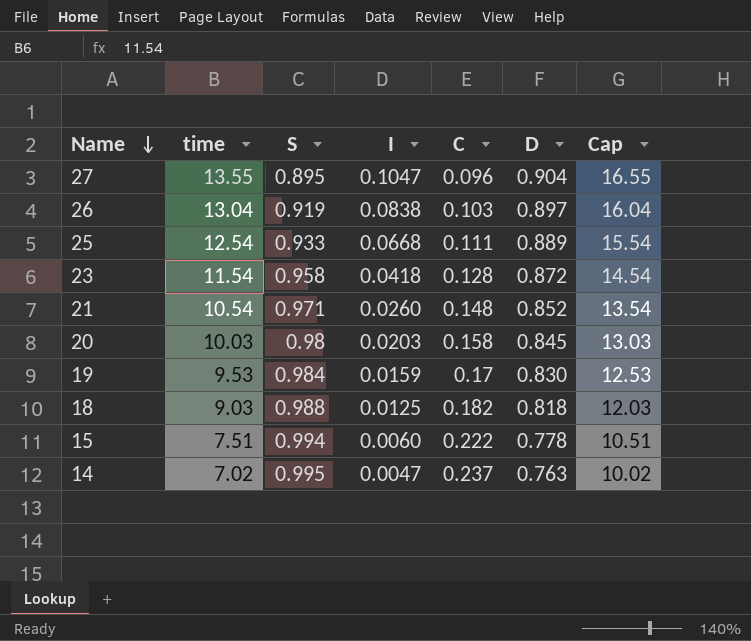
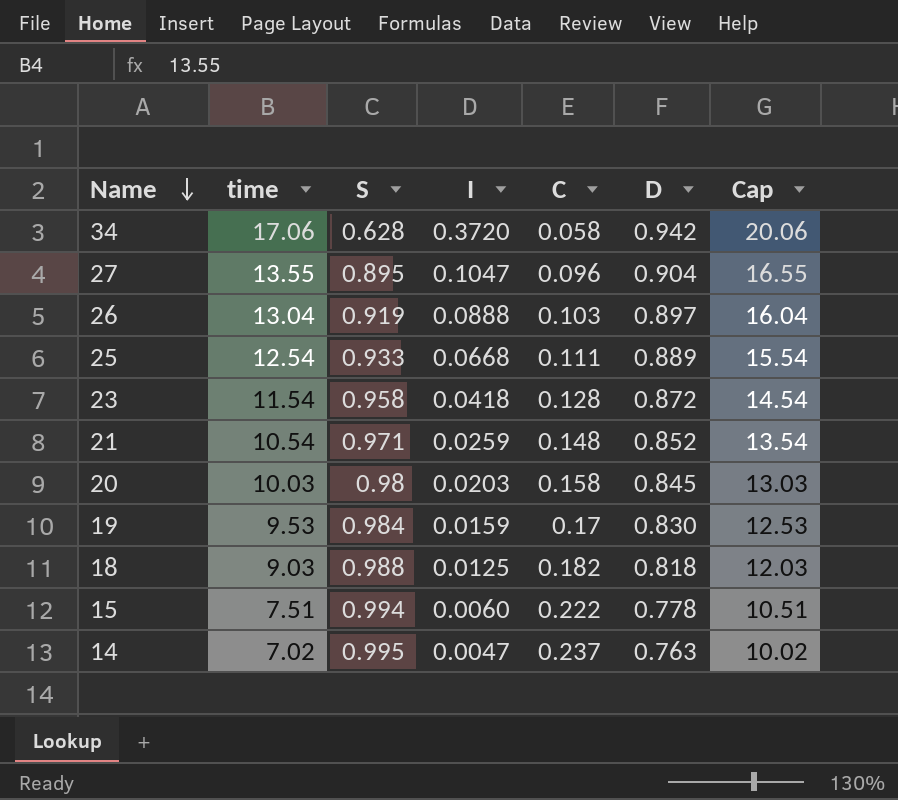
row 34: none -> 17.06 | 0.628 | 0.3720 | 0.058 | 0.942 | 20.06
26 | I: 0.0838 -> 0.0888
21 | I: 0.0260 -> 0.0259

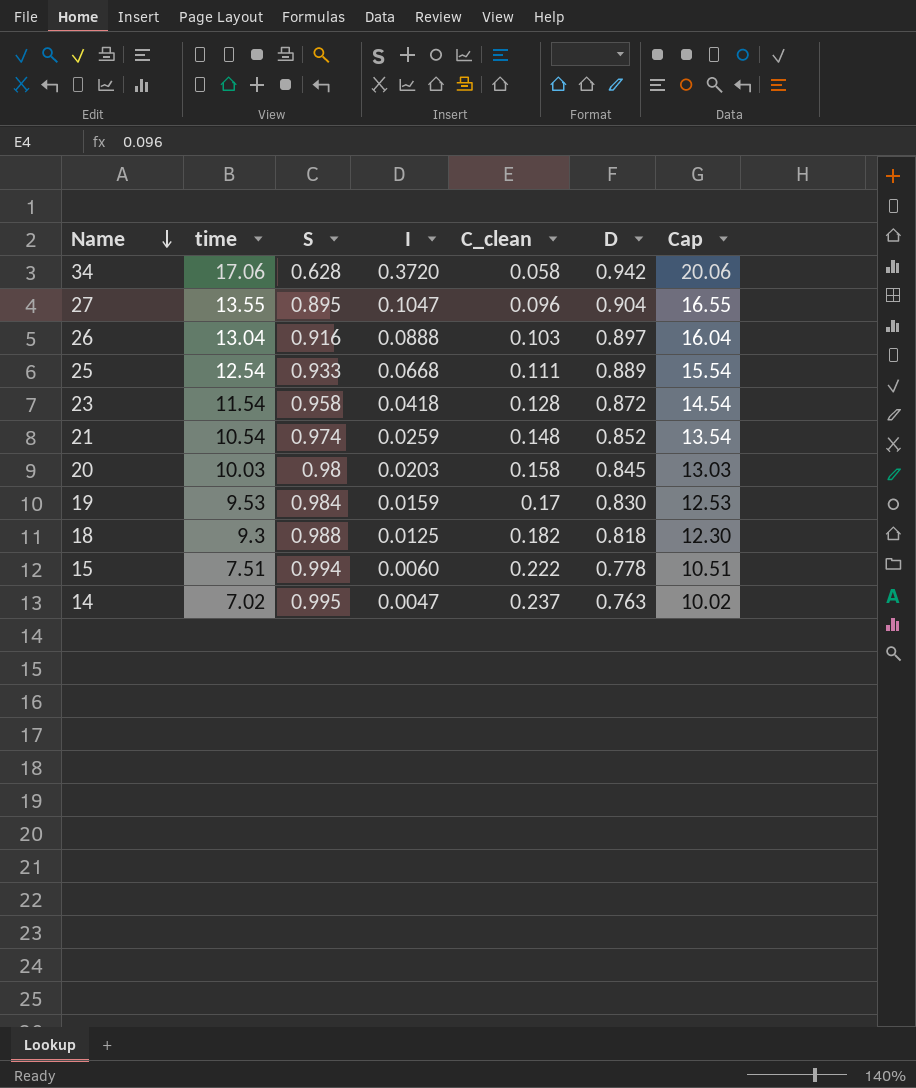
column name: C -> C_clean
26 | S: 0.919 -> 0.916
21 | S: 0.971 -> 0.974
18 | time: 9.03 -> 9.3
18 | Cap: 12.03 -> 12.30

